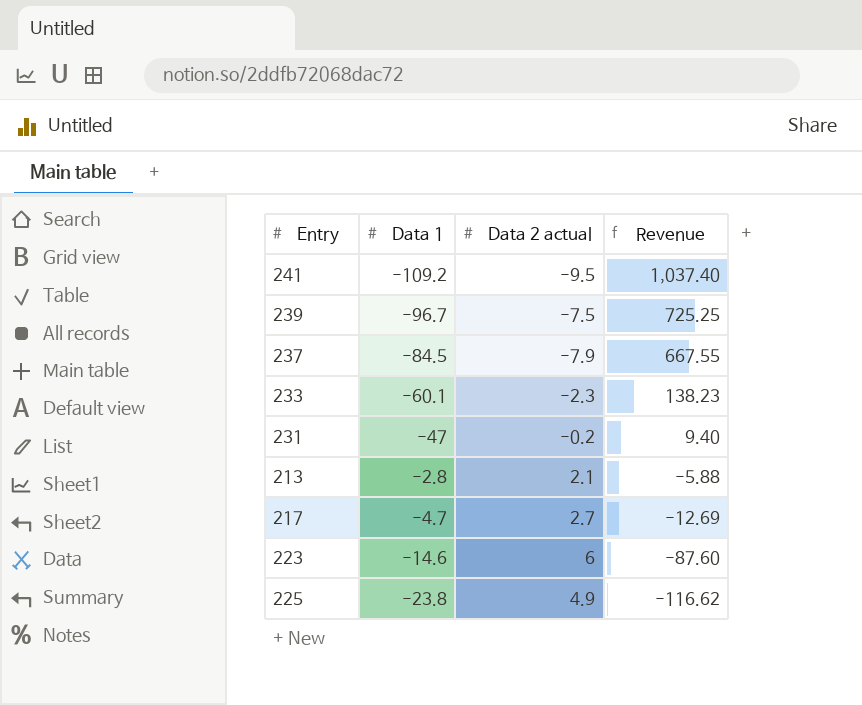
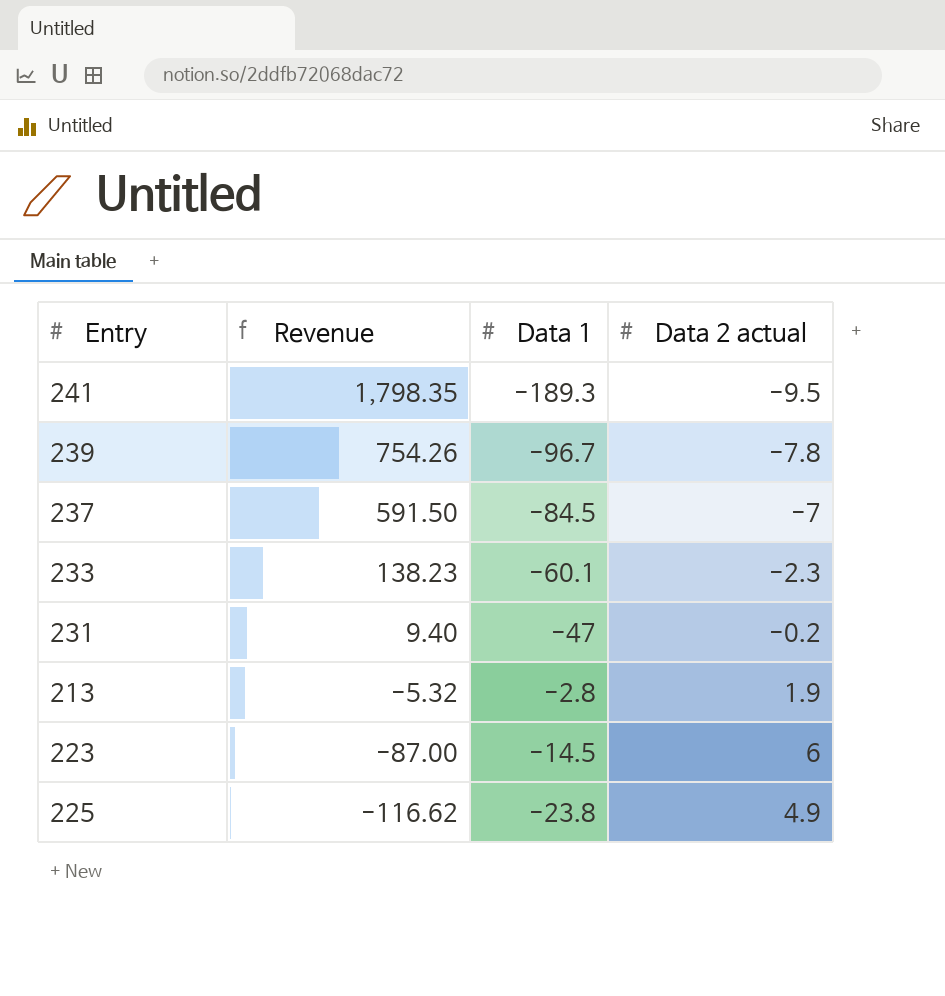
column Revenue | position: 4 -> 2
row 217: -4.7 | 2.7 | -12.69 -> none
241 | Revenue: 1,037.40 -> 1,798.35
241 | Data 1: -109.2 -> -189.3
239 | Revenue: 725.25 -> 754.26
239 | Data 2 actual: -7.5 -> -7.8
237 | Revenue: 667.55 -> 591.50
237 | Data 2 actual: -7.9 -> -7
213 | Revenue: -5.88 -> -5.32
213 | Data 2 actual: 2.1 -> 1.9
223 | Revenue: -87.60 -> -87.00
223 | Data 1: -14.6 -> -14.5

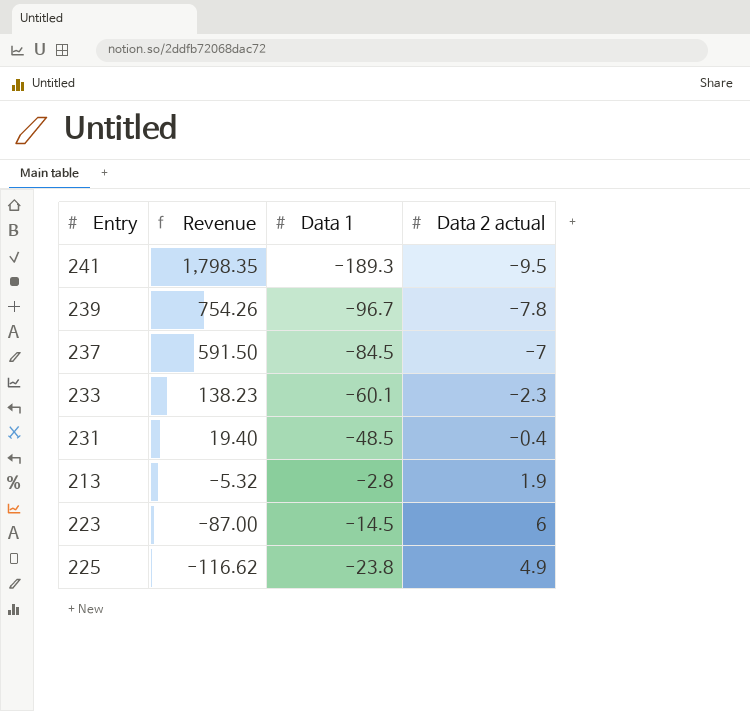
231 | Revenue: 9.40 -> 19.40
231 | Data 1: -47 -> -48.5
231 | Data 2 actual: -0.2 -> -0.4

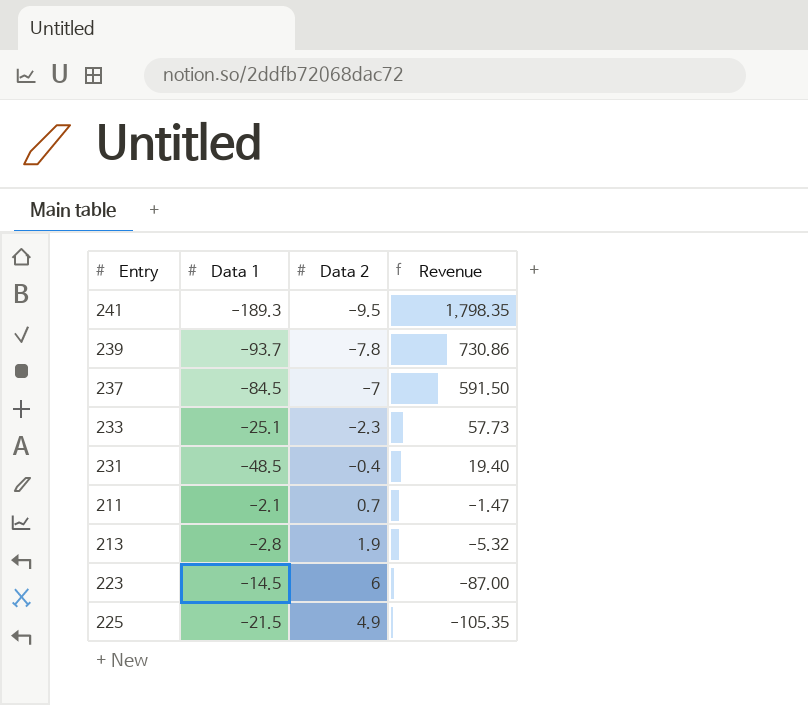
column name: Data 2 actual -> Data 2
column Revenue | position: 2 -> 4
239 | Data 1: -96.7 -> -93.7
239 | Revenue: 754.26 -> 730.86
233 | Data 1: -60.1 -> -25.1
233 | Revenue: 138.23 -> 57.73
row 211: none -> -2.1 | 0.7 | -1.47
225 | Data 1: -23.8 -> -21.5
225 | Revenue: -116.62 -> -105.35

